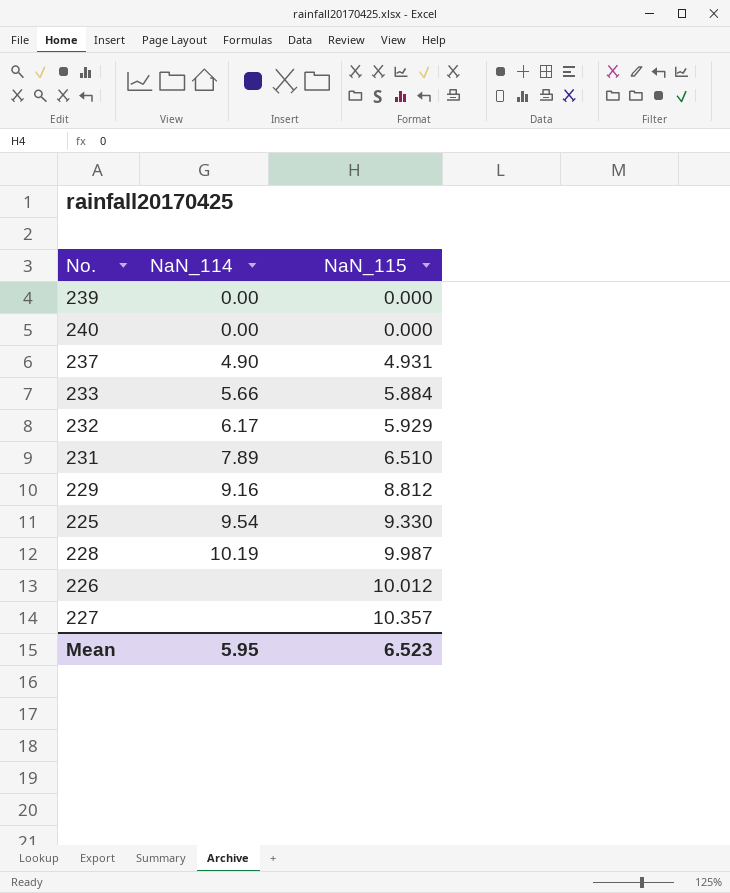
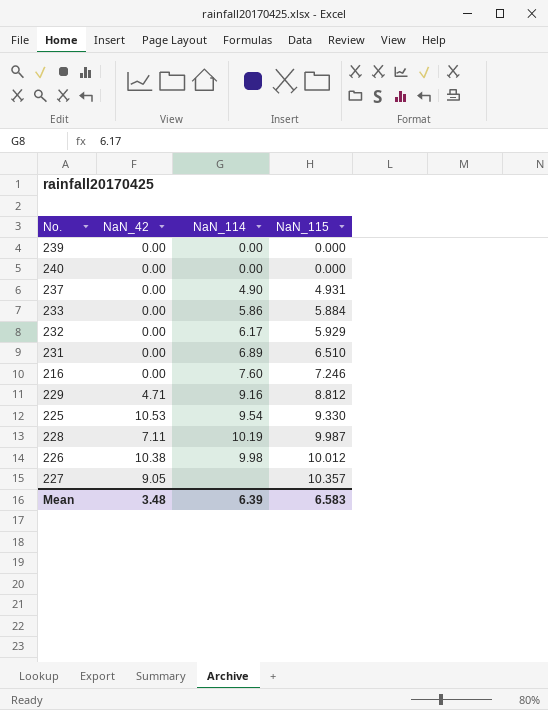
column NaN_42 | position: none -> 2
233 | NaN_114: 5.66 -> 5.86
231 | NaN_114: 7.89 -> 6.89
row 216: none -> 0.00 | 7.60 | 7.246
226 | NaN_114: none -> 9.98
Mean | NaN_114: 5.95 -> 6.39
Mean | NaN_115: 6.523 -> 6.583

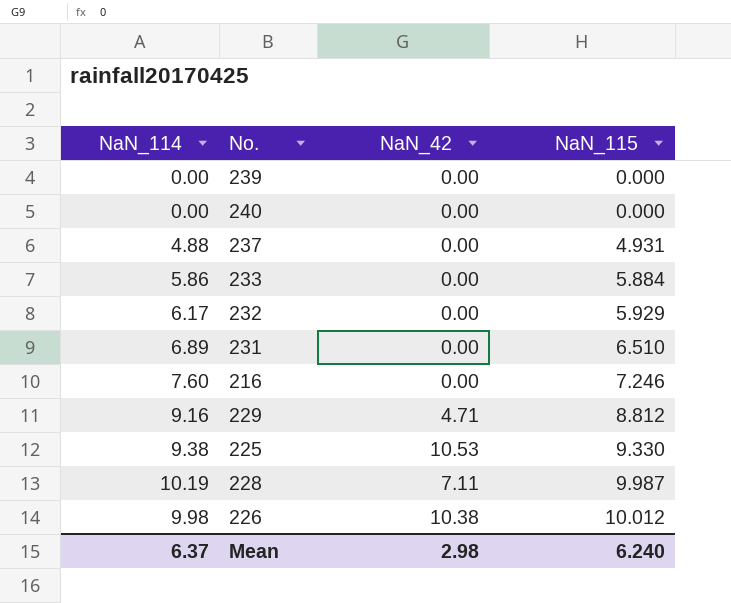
column NaN_114 | position: 3 -> 1
row 227: 9.05 | none | 10.357 -> none
237 | NaN_114: 4.90 -> 4.88
225 | NaN_114: 9.54 -> 9.38
Mean | NaN_114: 6.39 -> 6.37
Mean | NaN_42: 3.48 -> 2.98
Mean | NaN_115: 6.583 -> 6.240

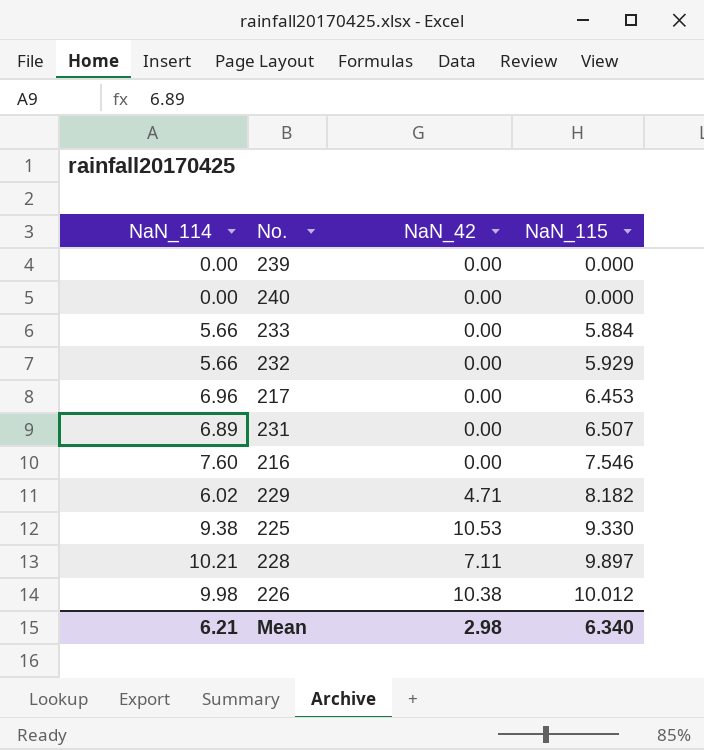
row 237: 4.88 | 0.00 | 4.931 -> none
233 | NaN_114: 5.86 -> 5.66
232 | NaN_114: 6.17 -> 5.66
row 217: none -> 6.96 | 0.00 | 6.453
231 | NaN_115: 6.510 -> 6.507
216 | NaN_115: 7.246 -> 7.546
229 | NaN_114: 9.16 -> 6.02
229 | NaN_115: 8.812 -> 8.182
228 | NaN_114: 10.19 -> 10.21
228 | NaN_115: 9.987 -> 9.897
Mean | NaN_114: 6.37 -> 6.21
Mean | NaN_115: 6.240 -> 6.340

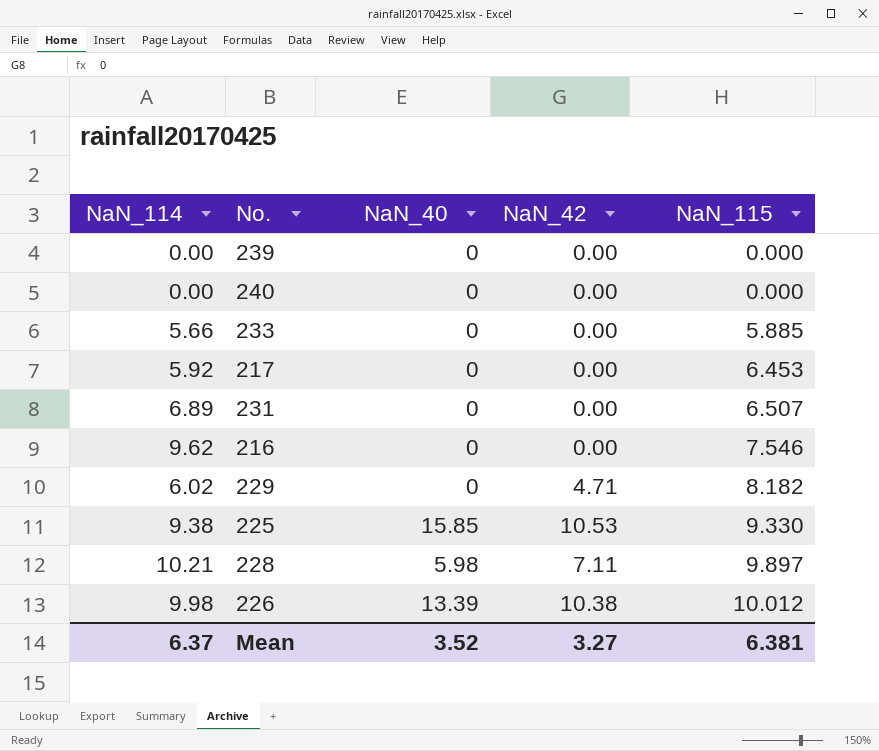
column NaN_40 | position: none -> 3
row 232: 5.66 | 0.00 | 5.929 -> none
233 | NaN_115: 5.884 -> 5.885
217 | NaN_114: 6.96 -> 5.92
216 | NaN_114: 7.60 -> 9.62
Mean | NaN_114: 6.21 -> 6.37
Mean | NaN_42: 2.98 -> 3.27
Mean | NaN_115: 6.340 -> 6.381

